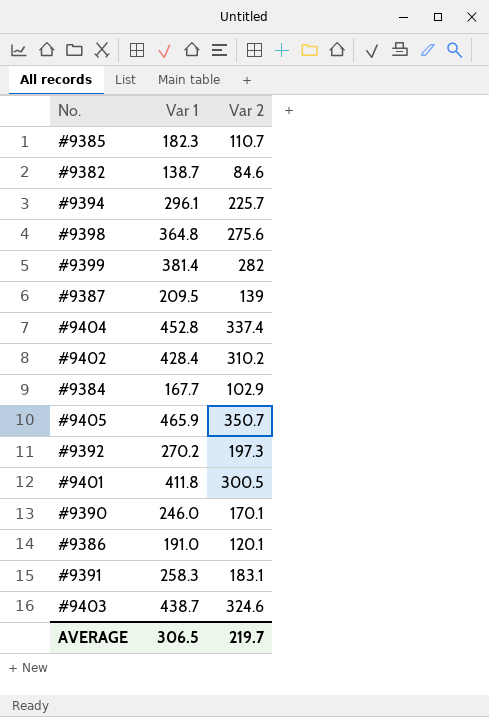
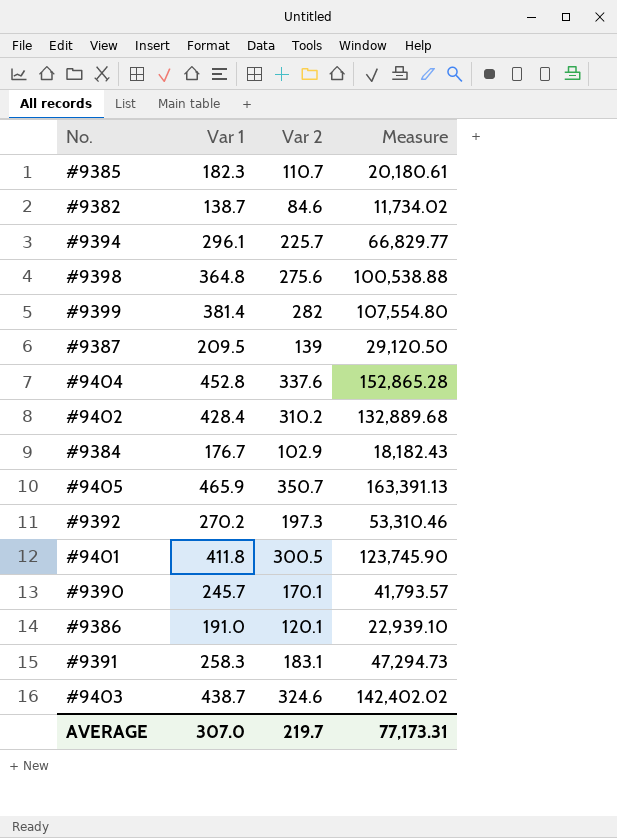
column Measure | formula: none -> [Var 1] * [Var 2]
#9404 | Var 2: 337.4 -> 337.6
#9384 | Var 1: 167.7 -> 176.7
#9390 | Var 1: 246.0 -> 245.7
AVERAGE | Var 1: 306.5 -> 307.0

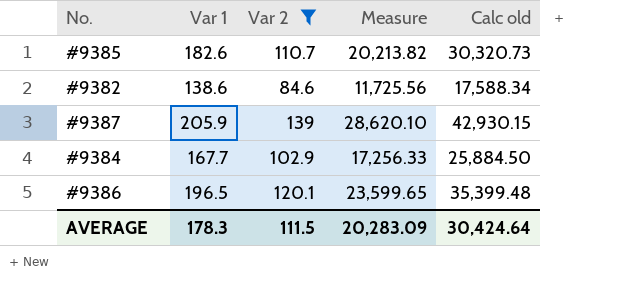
filter: none -> Var 2 <= 139
column Calc old | formula: none -> [Measure] * 1.5
#9385 | Var 1: 182.3 -> 182.6
#9385 | Measure: 20,180.61 -> 20,213.82
#9382 | Var 1: 138.7 -> 138.6
#9382 | Measure: 11,734.02 -> 11,725.56
#9387 | Var 1: 209.5 -> 205.9
#9387 | Measure: 29,120.50 -> 28,620.10
#9384 | Var 1: 176.7 -> 167.7
#9384 | Measure: 18,182.43 -> 17,256.33
#9386 | Var 1: 191.0 -> 196.5
#9386 | Measure: 22,939.10 -> 23,599.65
AVERAGE | Var 1: 307.0 -> 178.3
AVERAGE | Var 2: 219.7 -> 111.5
AVERAGE | Measure: 77,173.31 -> 20,283.09

